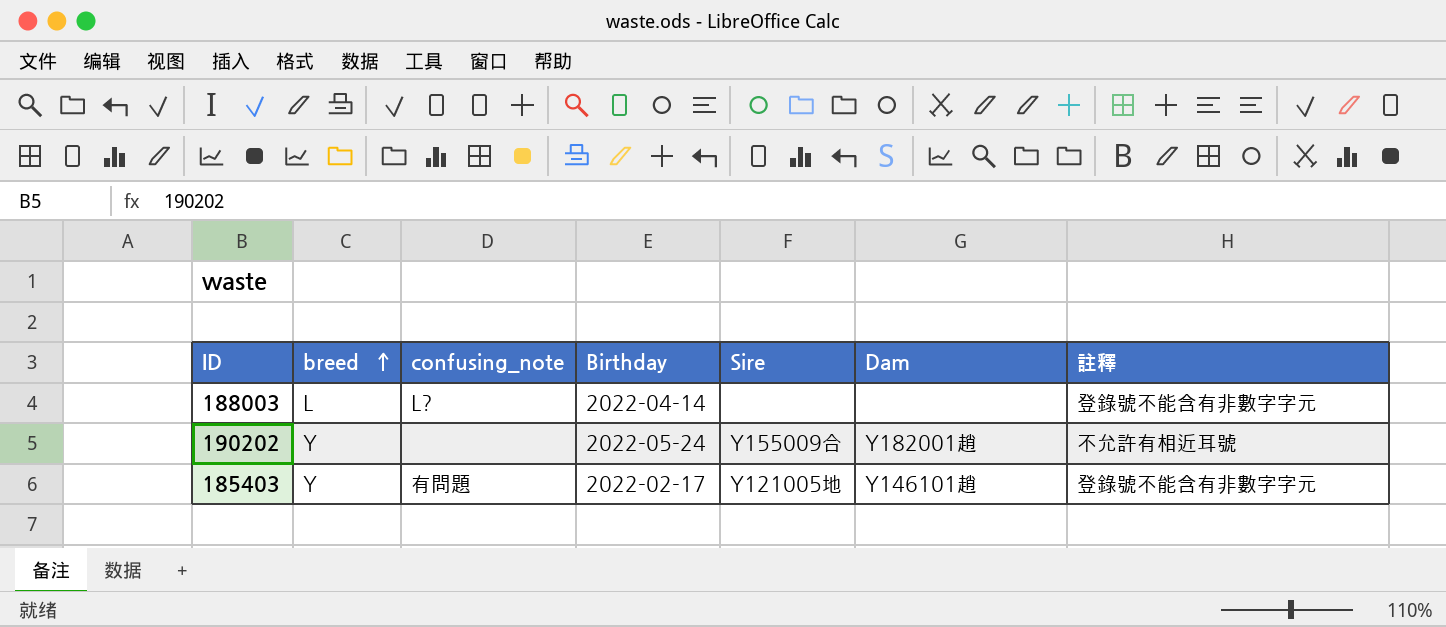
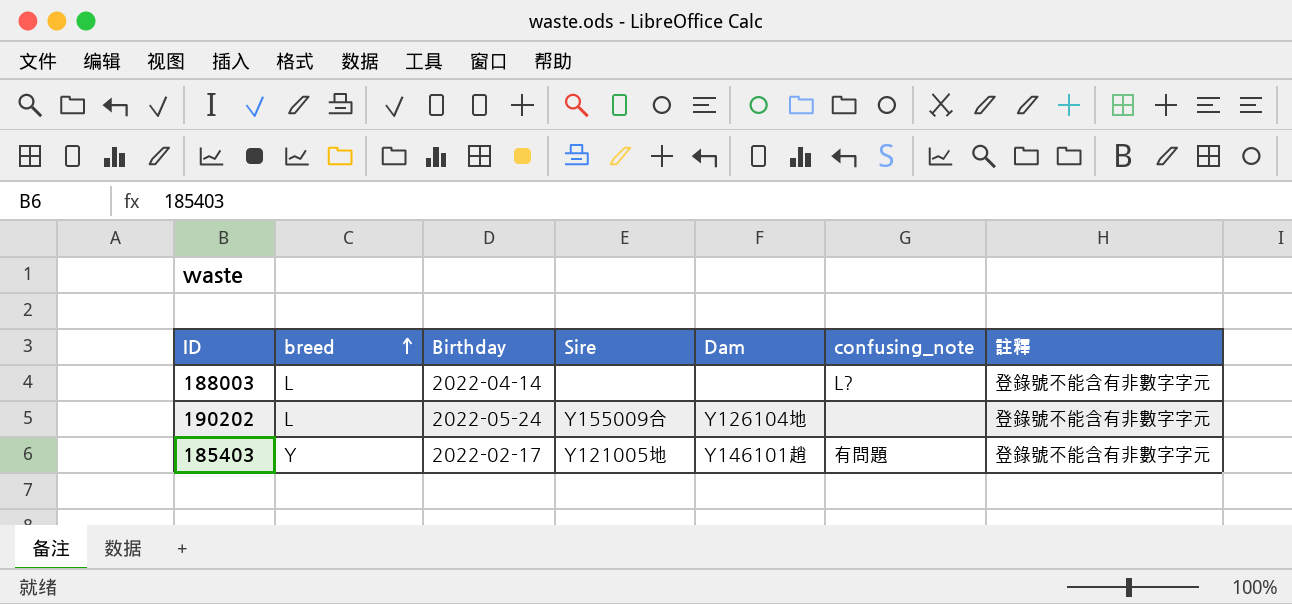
column confusing_note | position: 3 -> 6
190202 | breed: Y -> L
190202 | Dam: Y182001趙 -> Y126104地
190202 | 註釋: 不允許有相近耳號 -> 登錄號不能含有非數字字元

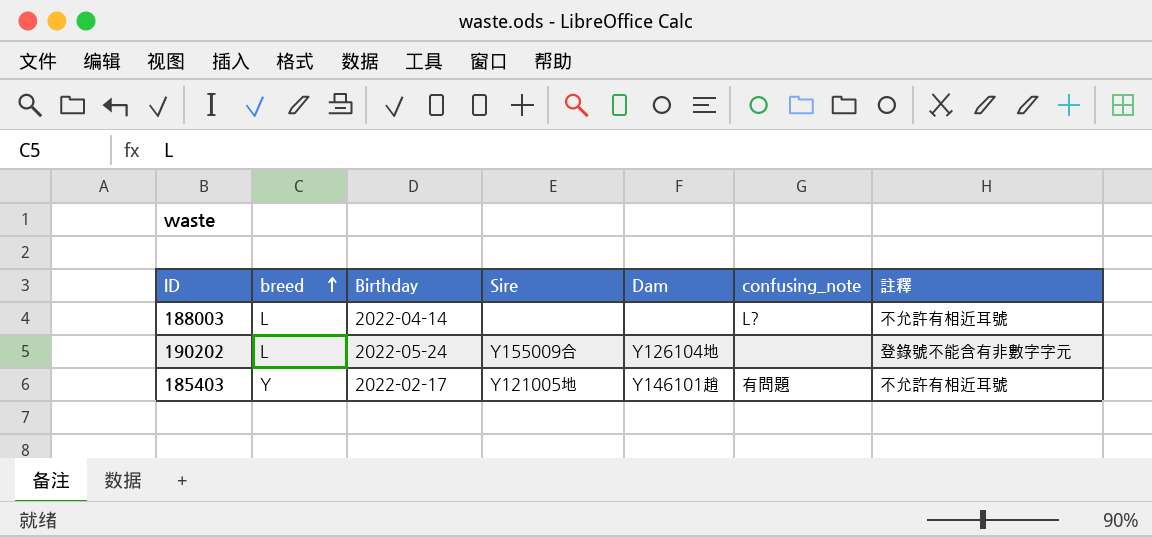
188003 | 註釋: 登錄號不能含有非數字字元 -> 不允許有相近耳號
185403 | 註釋: 登錄號不能含有非數字字元 -> 不允許有相近耳號

